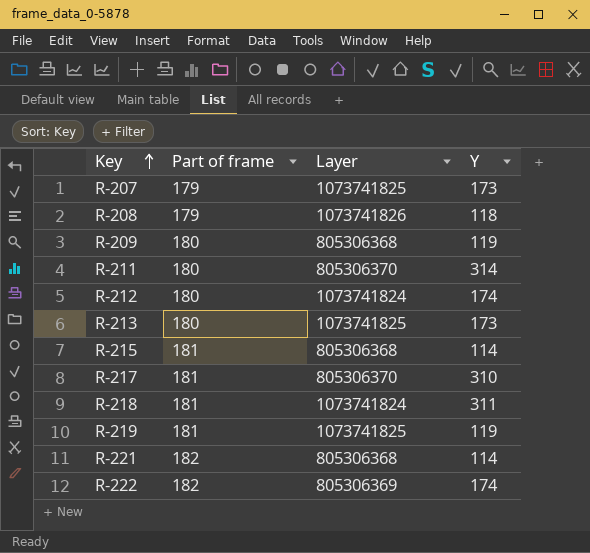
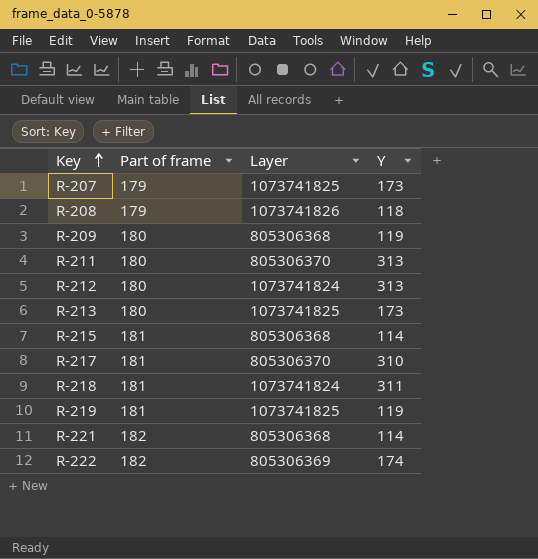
R-211 | Y: 314 -> 313
R-212 | Y: 174 -> 313

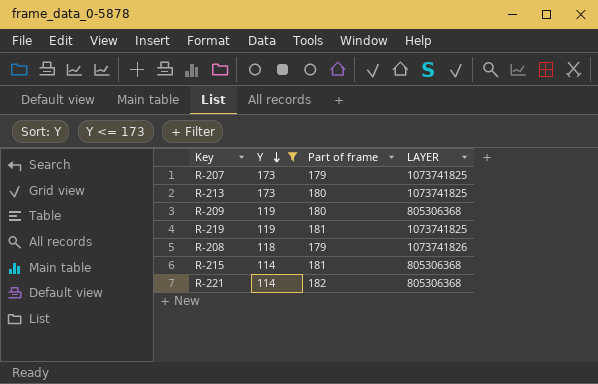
filter: none -> Y <= 173
row order: Key ascending -> Y descending
column Y | position: 4 -> 2
column name: Layer -> LAYER

